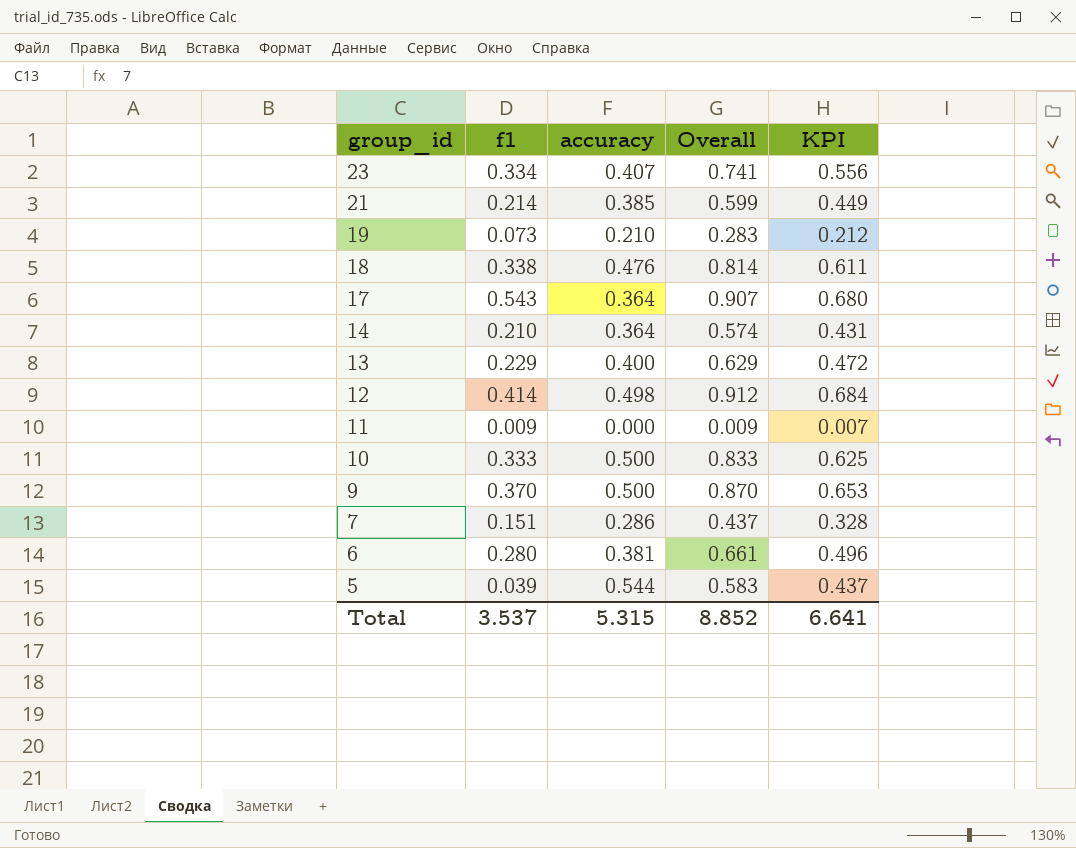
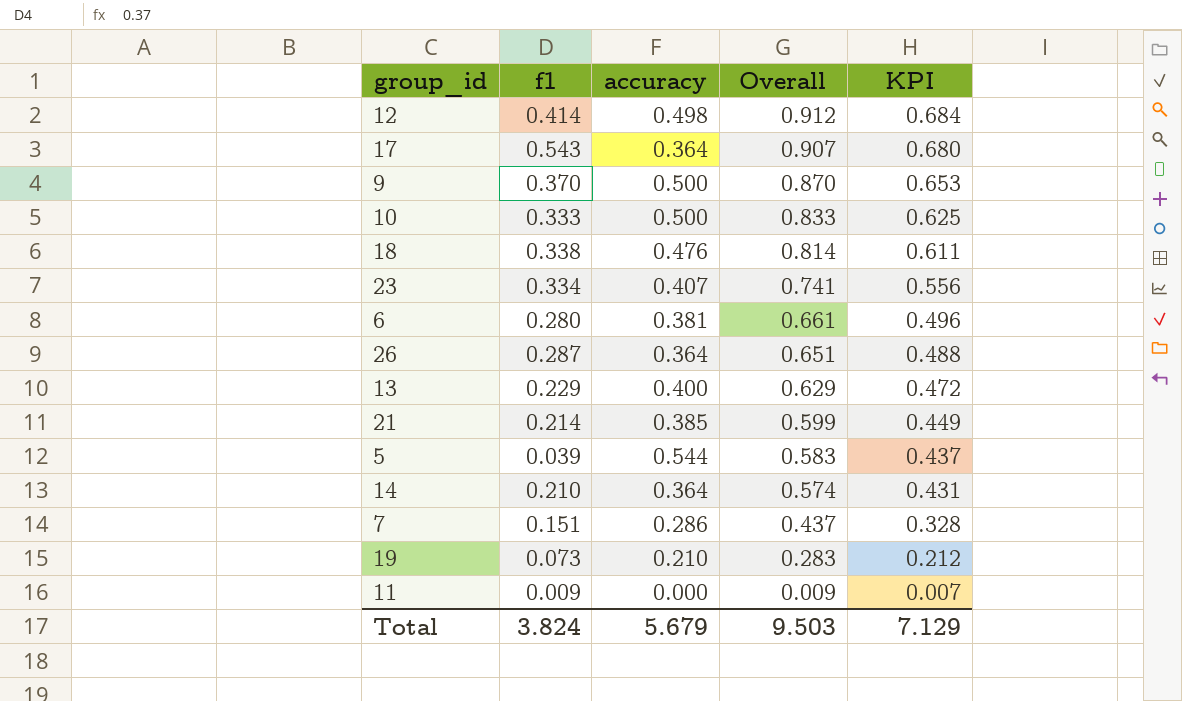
row order: group_id descending -> Overall descending
row 26: none -> 0.287 | 0.364 | 0.651 | 0.488
Total | f1: 3.537 -> 3.824
Total | accuracy: 5.315 -> 5.679
Total | Overall: 8.852 -> 9.503
Total | KPI: 6.641 -> 7.129

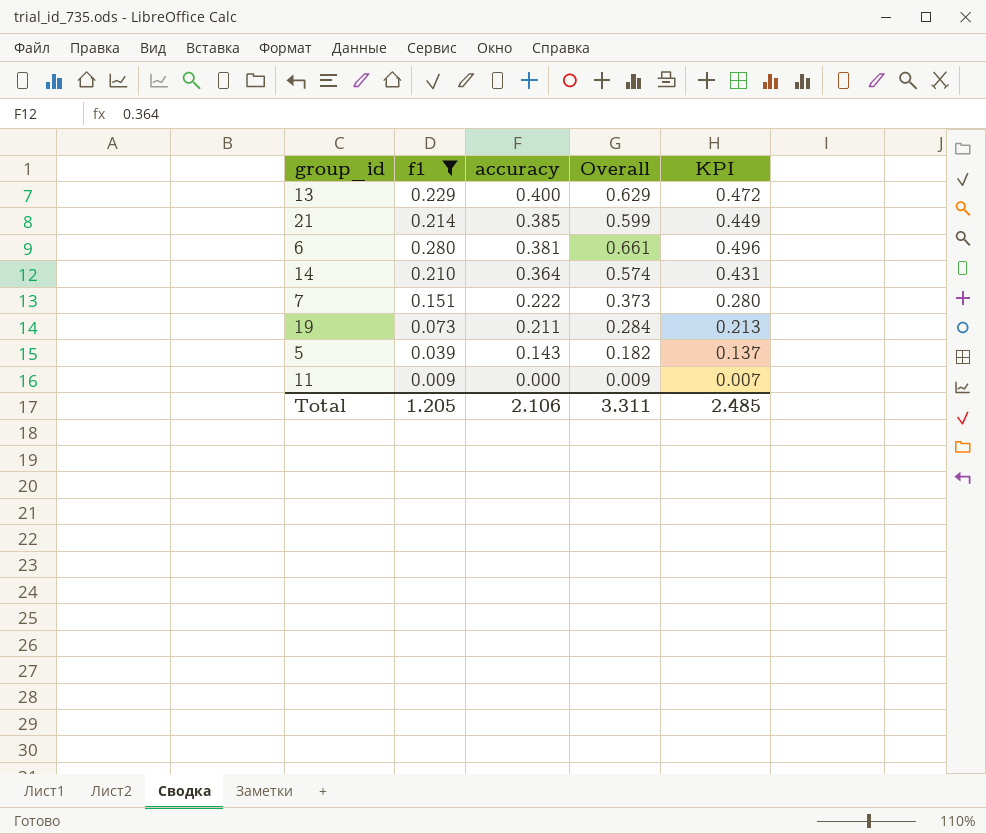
filter: none -> f1 <= 0.280
row order: Overall descending -> accuracy descending
7 | accuracy: 0.286 -> 0.222
7 | Overall: 0.437 -> 0.373
7 | KPI: 0.328 -> 0.280
19 | accuracy: 0.210 -> 0.211
19 | Overall: 0.283 -> 0.284
19 | KPI: 0.212 -> 0.213
5 | accuracy: 0.544 -> 0.143
5 | Overall: 0.583 -> 0.182
5 | KPI: 0.437 -> 0.137
Total | f1: 3.824 -> 1.205
Total | accuracy: 5.679 -> 2.106
Total | Overall: 9.503 -> 3.311
Total | KPI: 7.129 -> 2.485

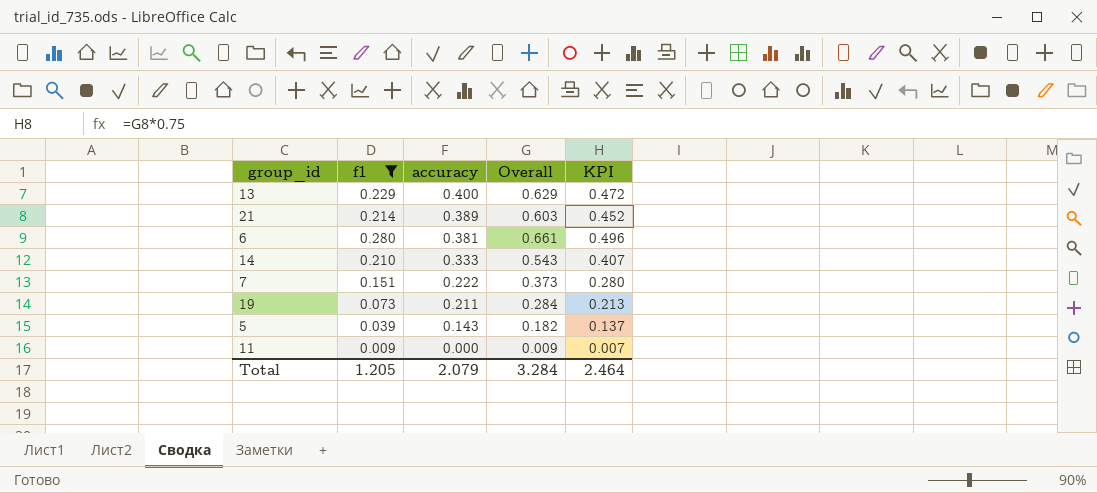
21 | accuracy: 0.385 -> 0.389
21 | Overall: 0.599 -> 0.603
21 | KPI: 0.449 -> 0.452
14 | accuracy: 0.364 -> 0.333
14 | Overall: 0.574 -> 0.543
14 | KPI: 0.431 -> 0.407
Total | accuracy: 2.106 -> 2.079
Total | Overall: 3.311 -> 3.284
Total | KPI: 2.485 -> 2.464

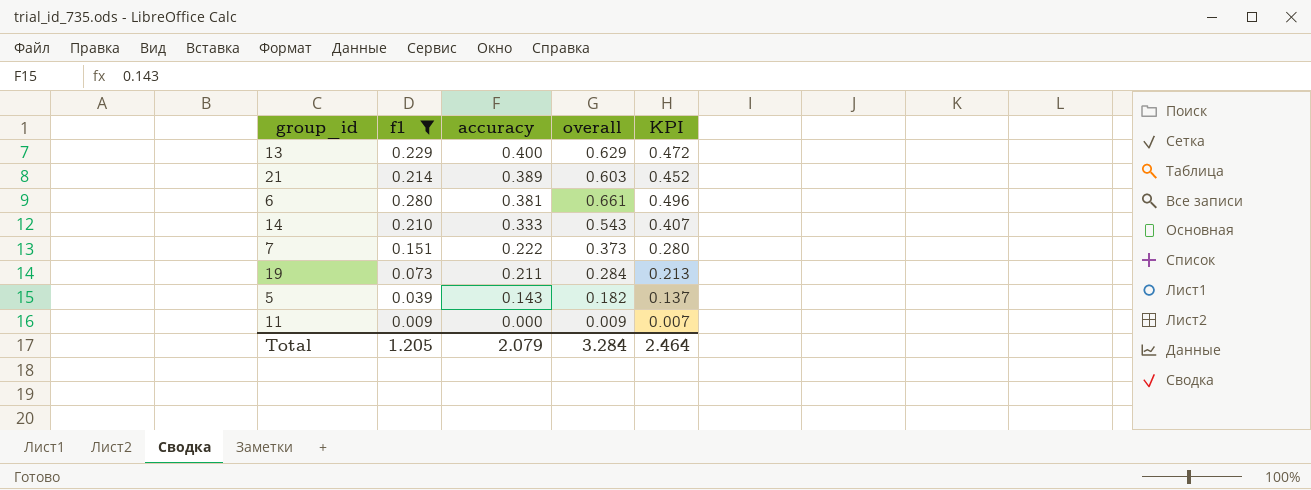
column name: Overall -> overall

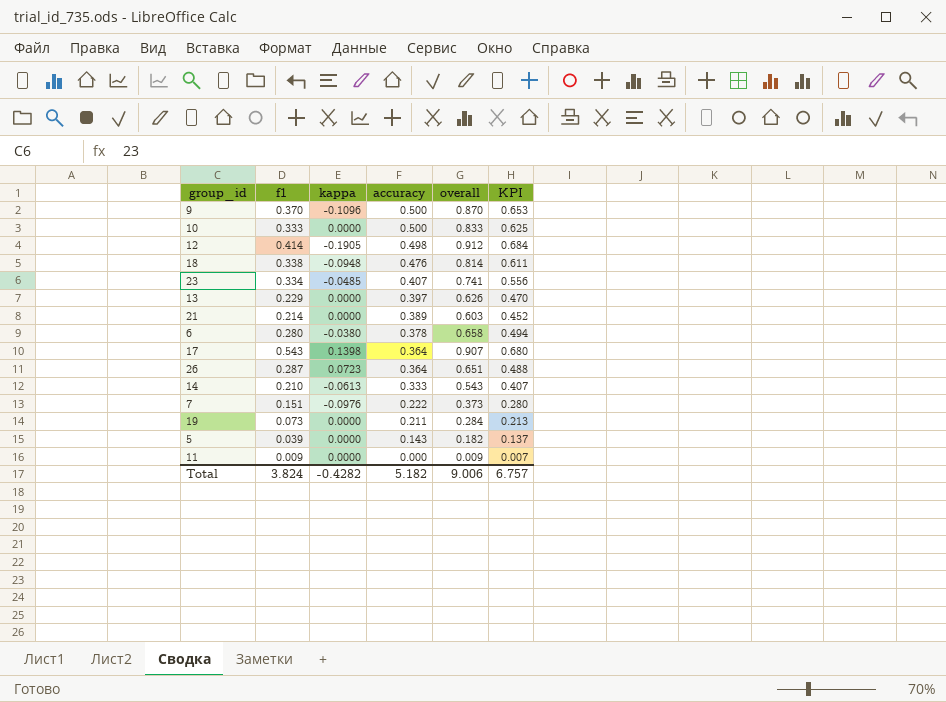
filter: f1 <= 0.280 -> none
column kappa | position: none -> 3
13 | accuracy: 0.400 -> 0.397
13 | overall: 0.629 -> 0.626
13 | KPI: 0.472 -> 0.470
6 | accuracy: 0.381 -> 0.378
6 | overall: 0.661 -> 0.658
6 | KPI: 0.496 -> 0.494
Total | f1: 1.205 -> 3.824
Total | accuracy: 2.079 -> 5.182
Total | overall: 3.284 -> 9.006
Total | KPI: 2.464 -> 6.757

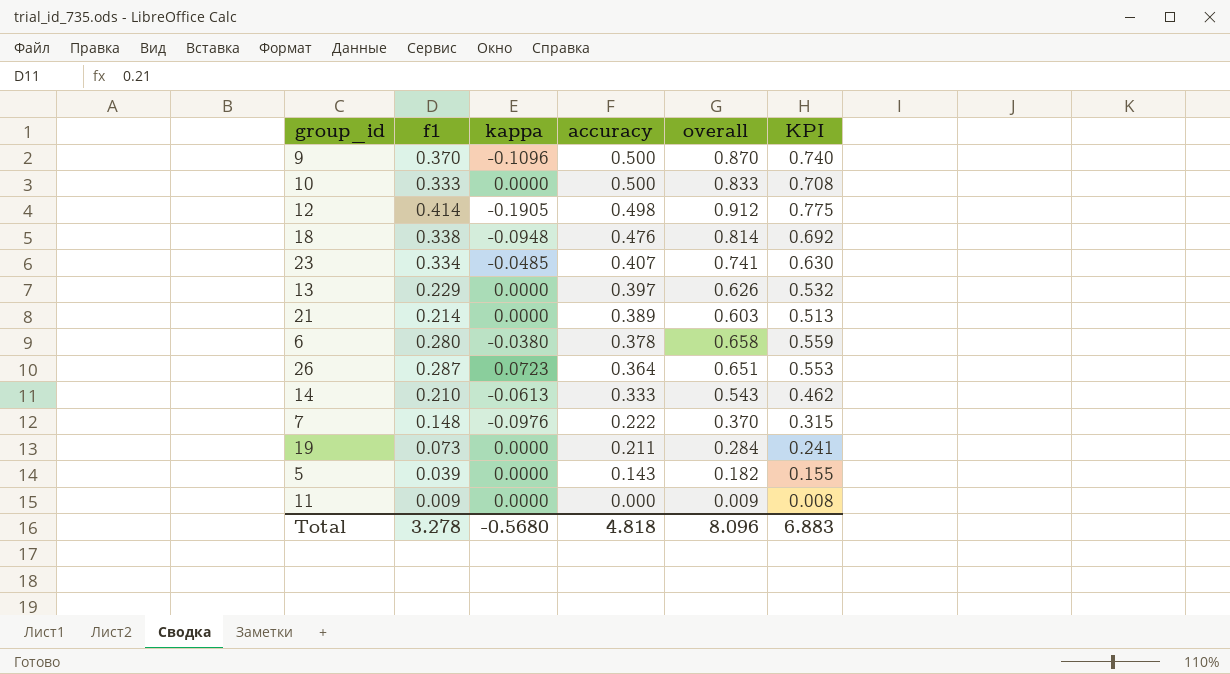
column KPI | formula: [overall] * 0.75 -> [overall] * 0.85
row 17: 0.543 | 0.1398 | 0.364 | 0.907 | 0.680 -> none
7 | f1: 0.151 -> 0.148
7 | overall: 0.373 -> 0.370
Total | f1: 3.824 -> 3.278
Total | kappa: -0.4282 -> -0.5680
Total | accuracy: 5.182 -> 4.818
Total | overall: 9.006 -> 8.096
Total | KPI: 6.757 -> 6.883

